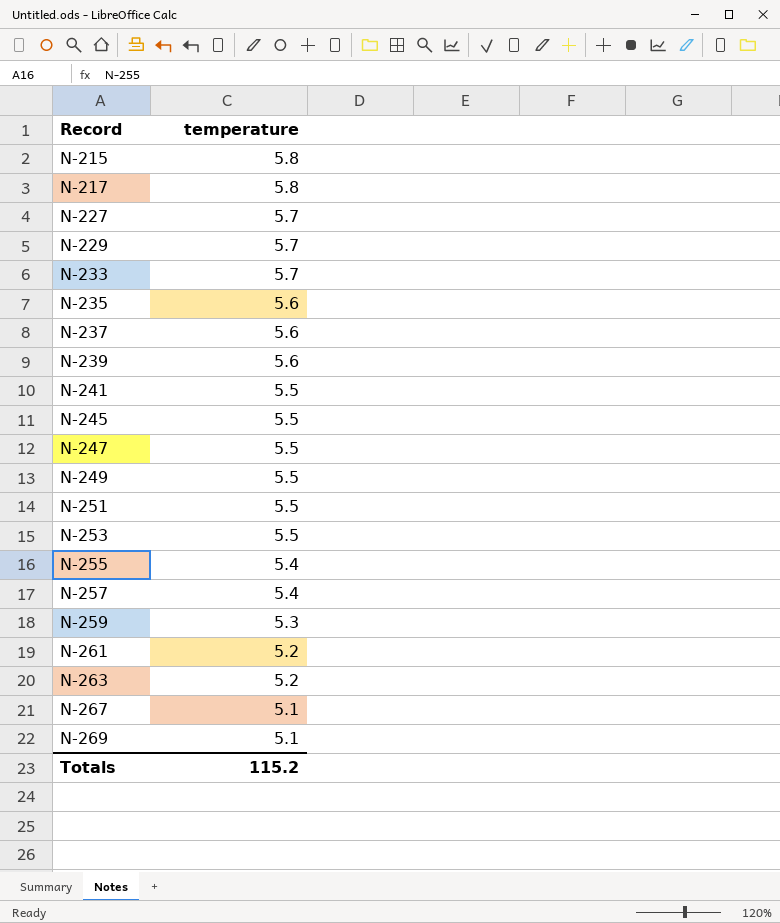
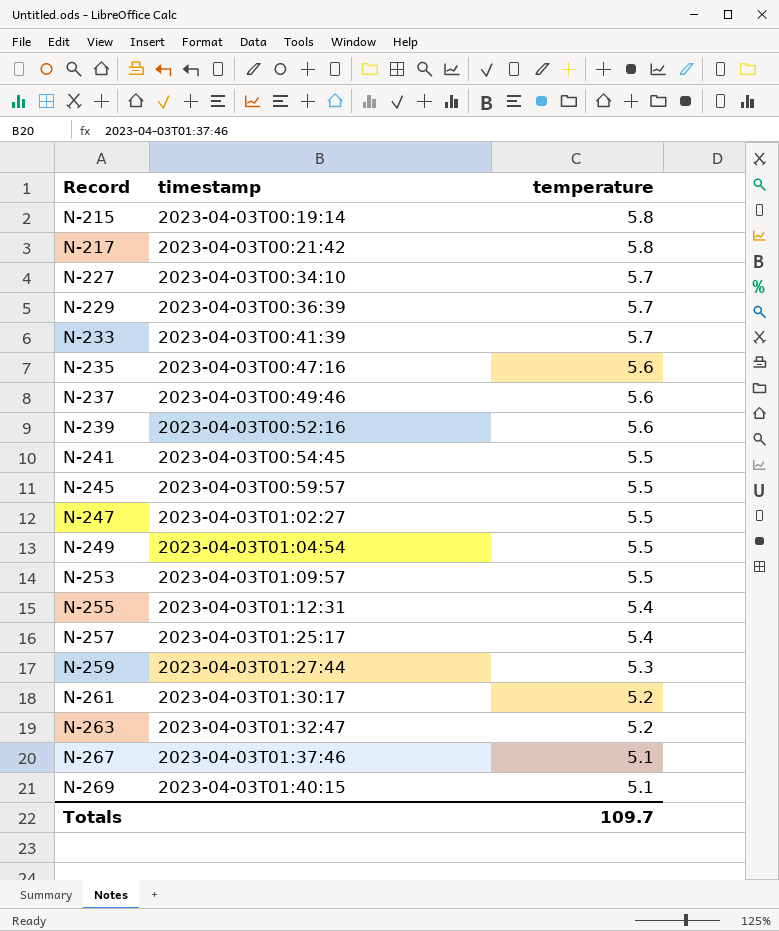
column timestamp | position: none -> 2
row N-251: 5.5 -> none
Totals | temperature: 115.2 -> 109.7

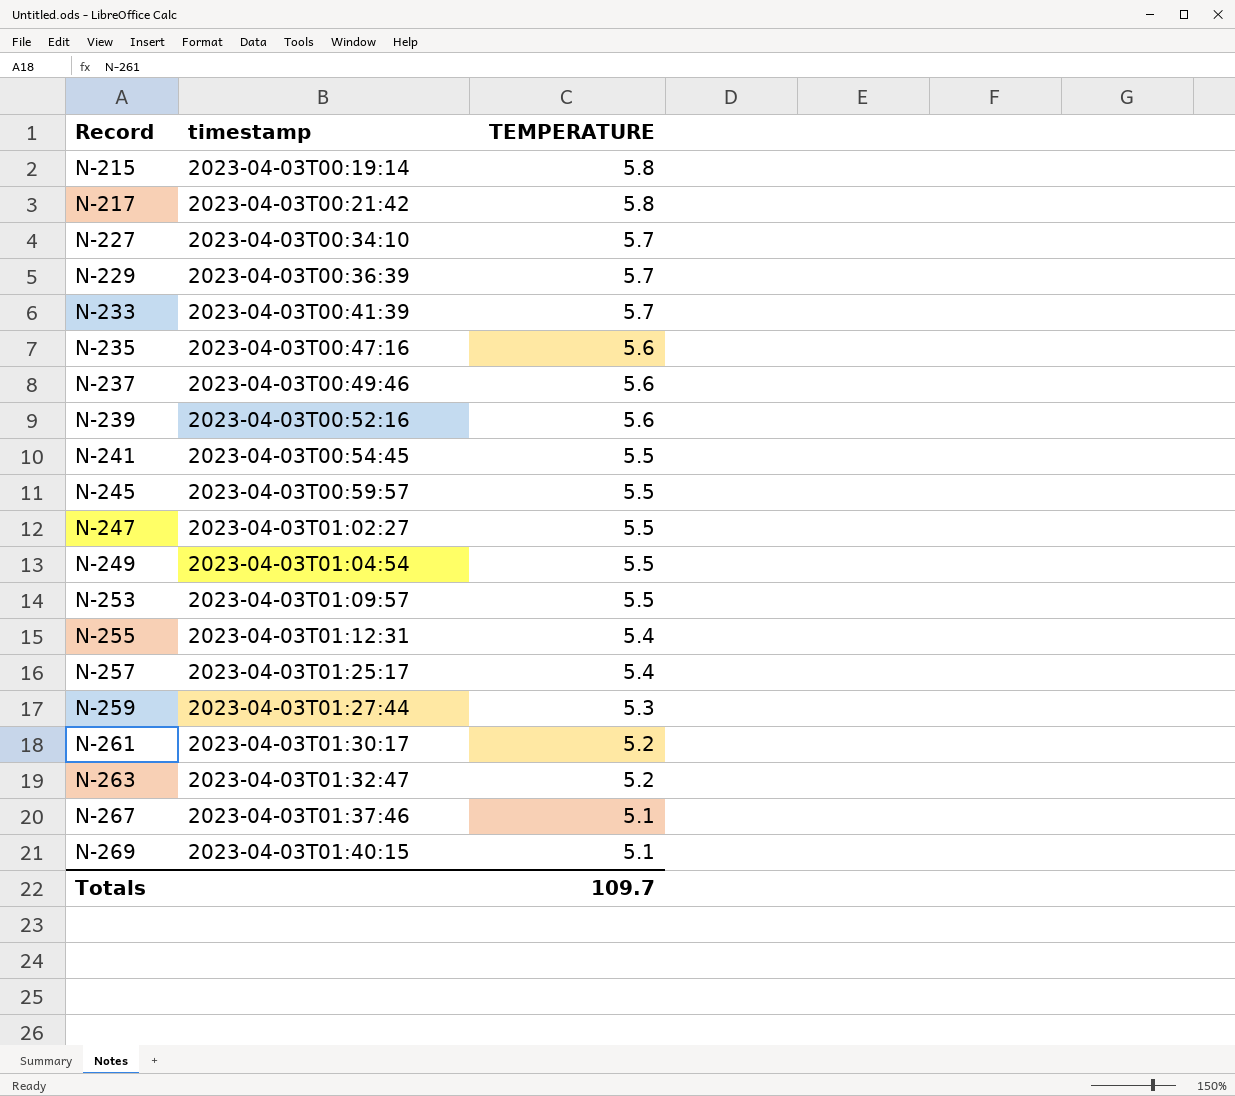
column name: temperature -> TEMPERATURE

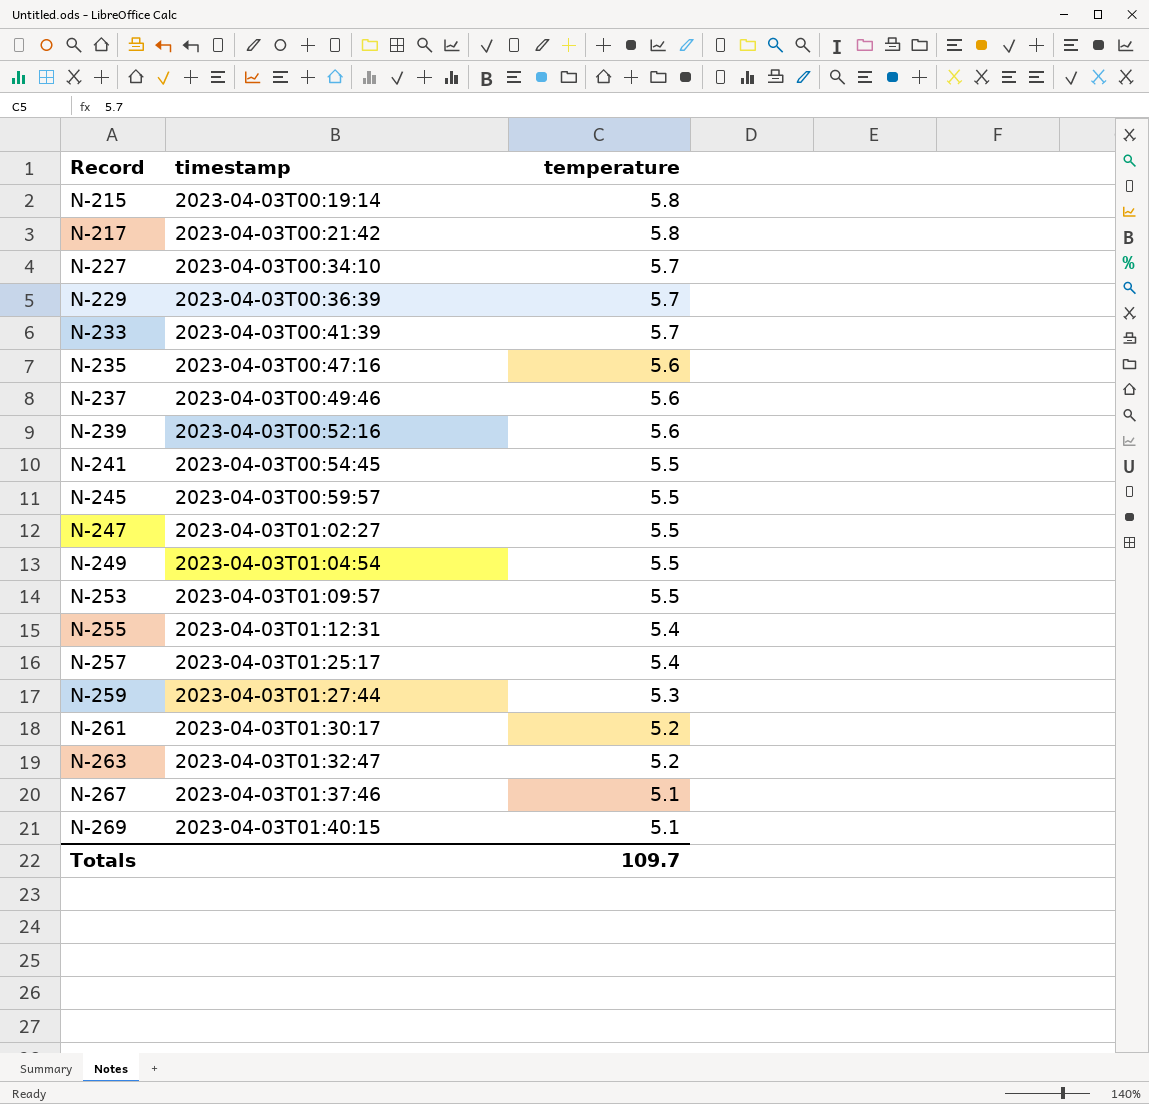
column name: TEMPERATURE -> temperature

